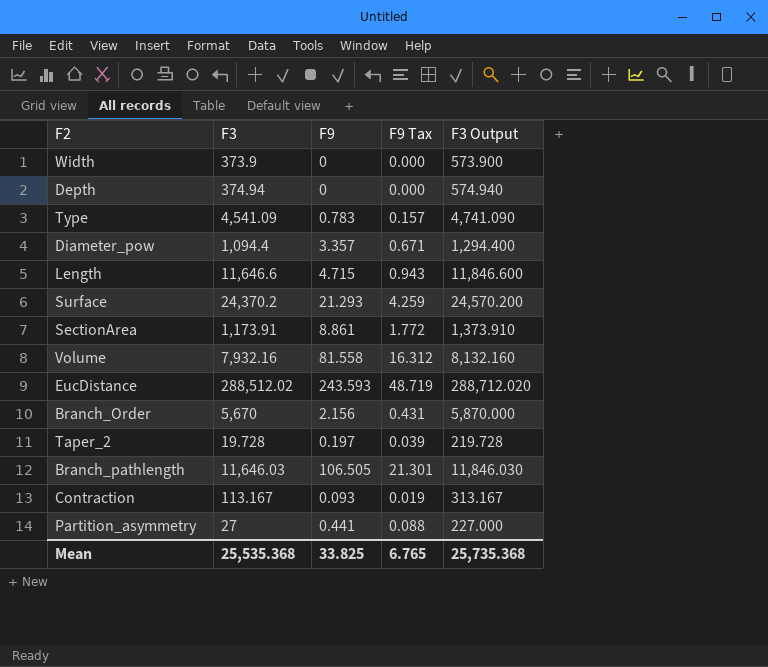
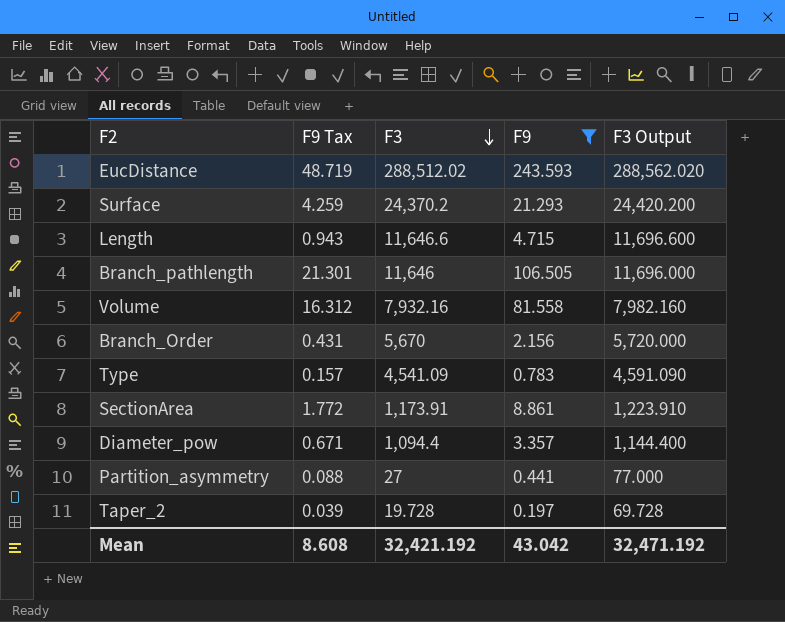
filter: none -> F9 >= 0.197
row order: none -> F3 descending
column F9 Tax | position: 4 -> 2
column F3 Output | formula: [F3] + 200 -> [F3] + 50
Branch_pathlength | F3: 11,646.03 -> 11,646
Mean | F9 Tax: 6.765 -> 8.608
Mean | F3: 25,535.368 -> 32,421.192
Mean | F9: 33.825 -> 43.042
Mean | F3 Output: 25,735.368 -> 32,471.192

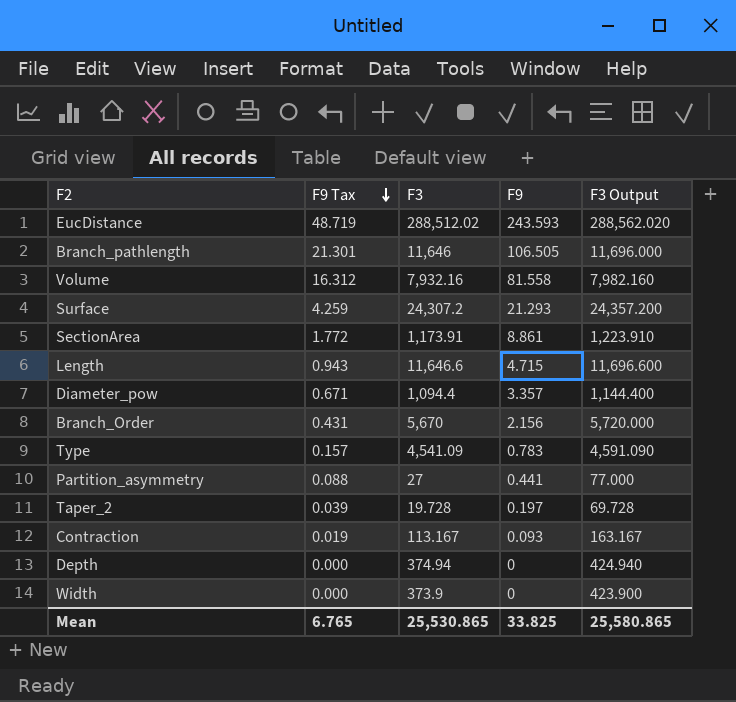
filter: F9 >= 0.197 -> none
row order: F3 descending -> F9 Tax descending
Surface | F3: 24,370.2 -> 24,307.2
Surface | F3 Output: 24,420.200 -> 24,357.200
Mean | F9 Tax: 8.608 -> 6.765
Mean | F3: 32,421.192 -> 25,530.865
Mean | F9: 43.042 -> 33.825
Mean | F3 Output: 32,471.192 -> 25,580.865

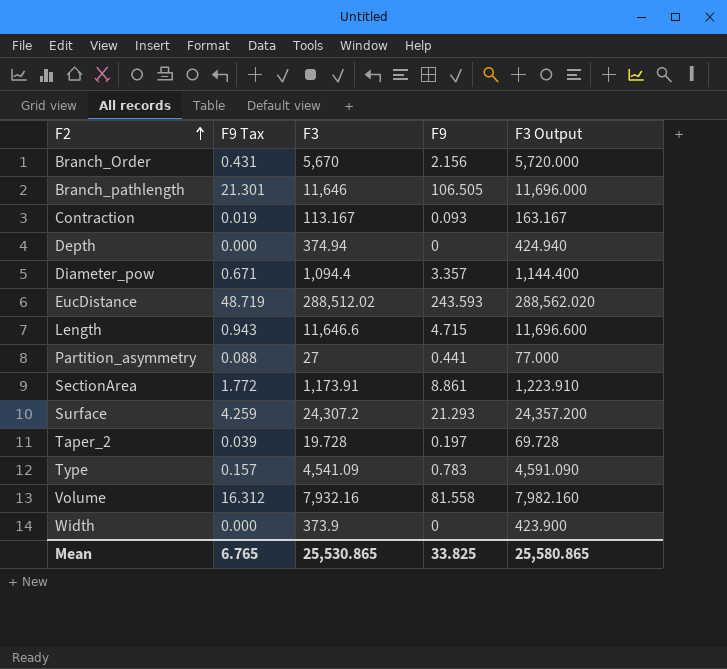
row order: F9 Tax descending -> F2 ascending

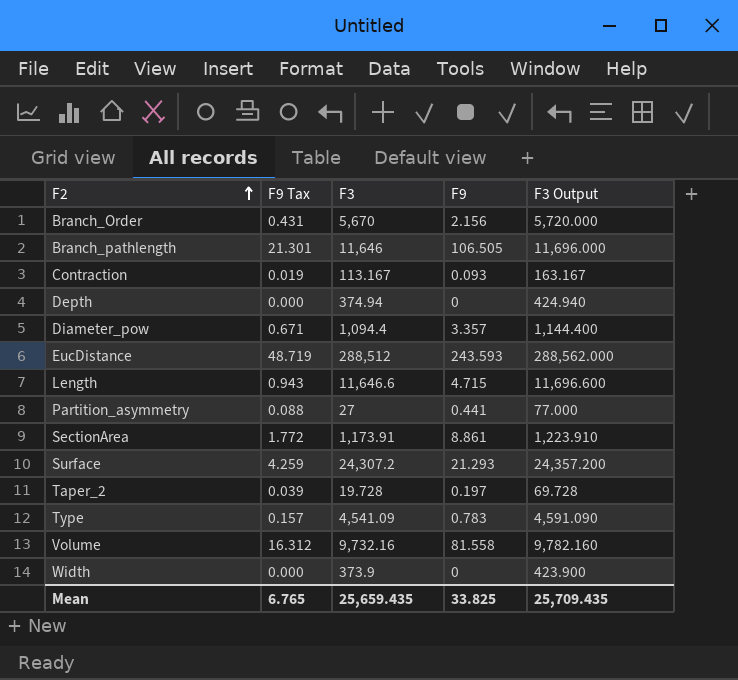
EucDistance | F3: 288,512.02 -> 288,512
EucDistance | F3 Output: 288,562.020 -> 288,562.000
Volume | F3: 7,932.16 -> 9,732.16
Volume | F3 Output: 7,982.160 -> 9,782.160
Mean | F3: 25,530.865 -> 25,659.435
Mean | F3 Output: 25,580.865 -> 25,709.435

